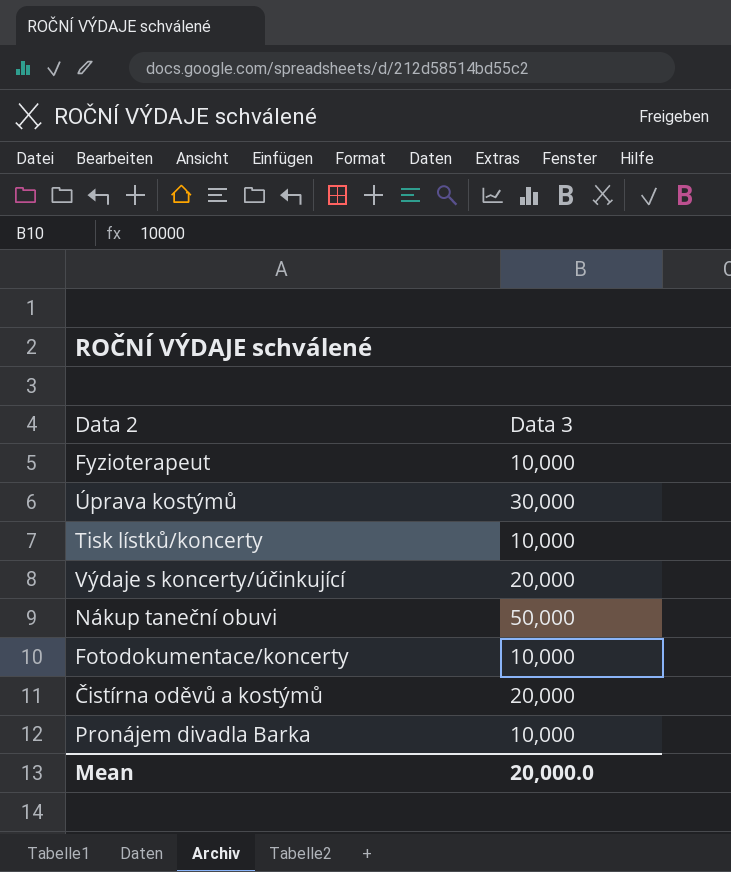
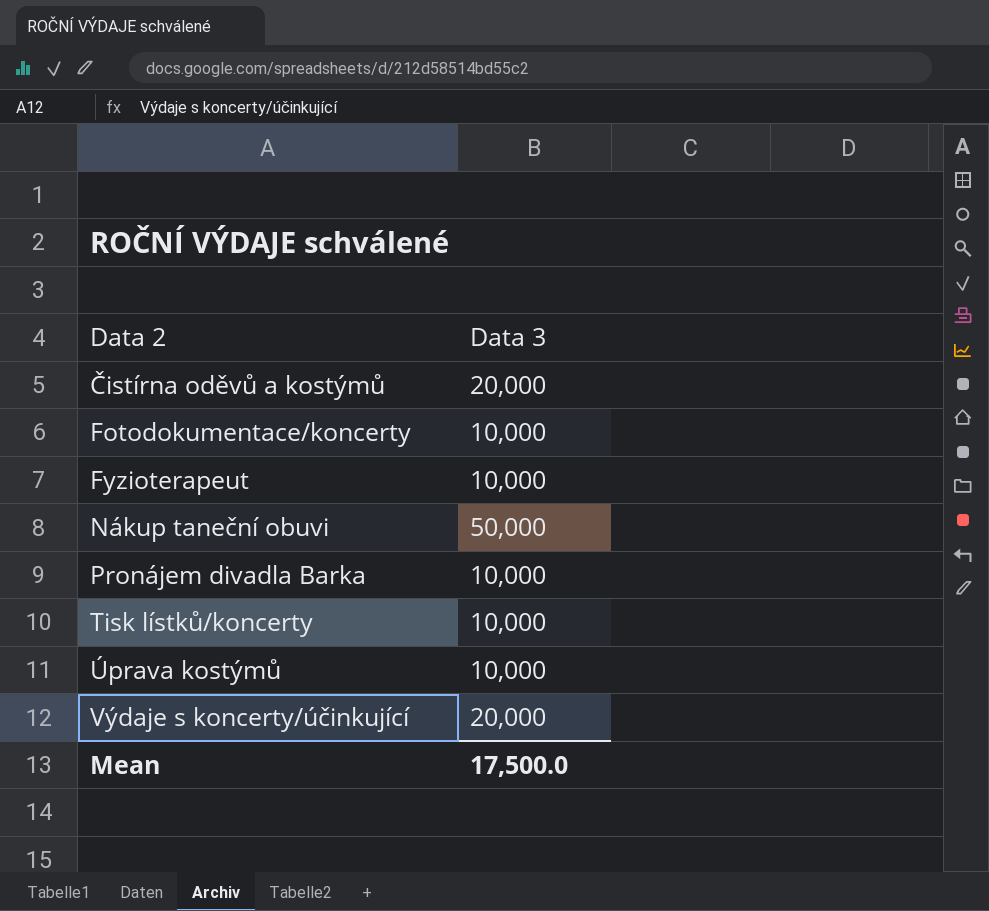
row order: none -> Data 2 ascending
Úprava kostýmů | Data 3: 30,000 -> 10,000
Mean | Data 3: 20,000.0 -> 17,500.0

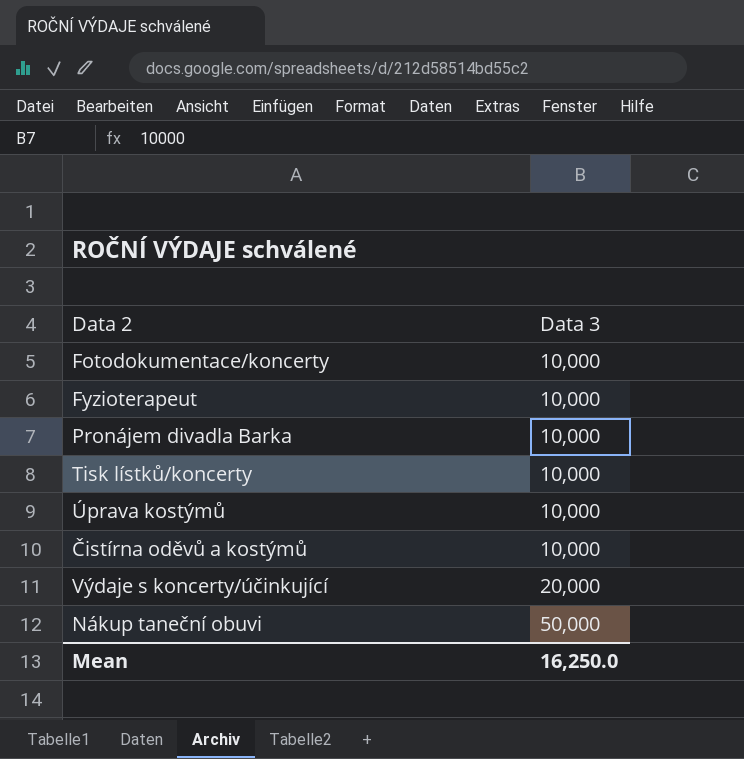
row order: Data 2 ascending -> Data 3 ascending
Čistírna oděvů a kostýmů | Data 3: 20,000 -> 10,000
Mean | Data 3: 17,500.0 -> 16,250.0

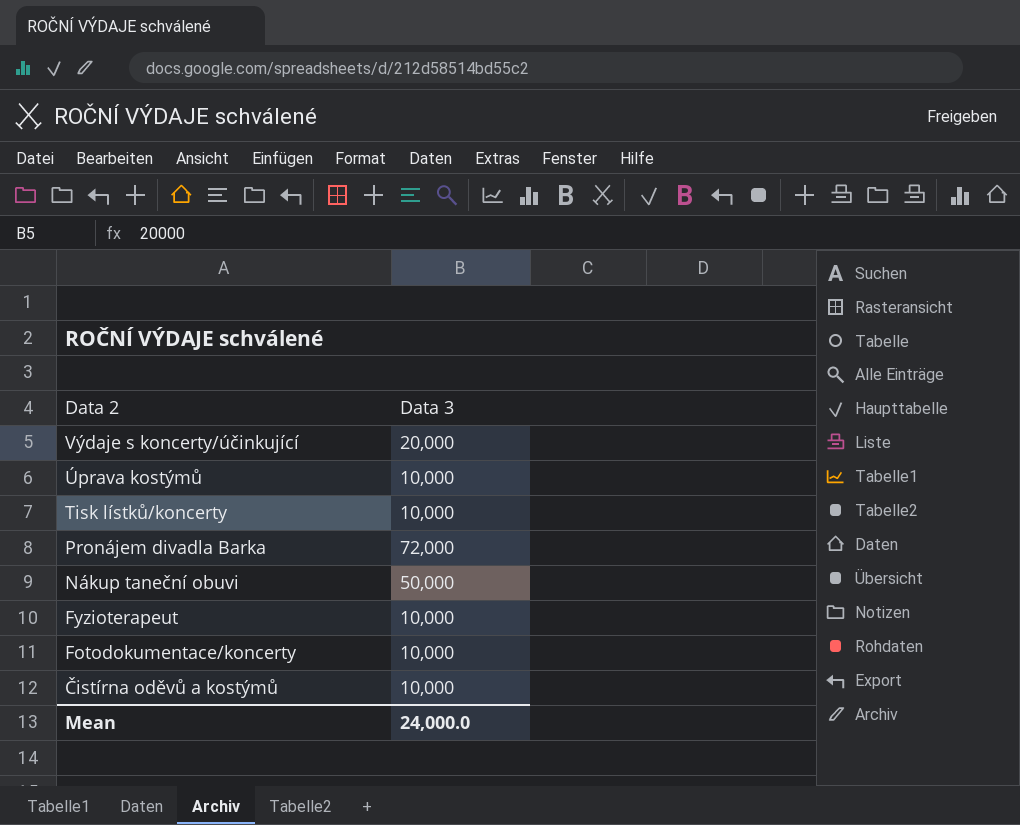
row order: Data 3 ascending -> Data 2 descending
Pronájem divadla Barka | Data 3: 10,000 -> 72,000
Mean | Data 3: 16,250.0 -> 24,000.0

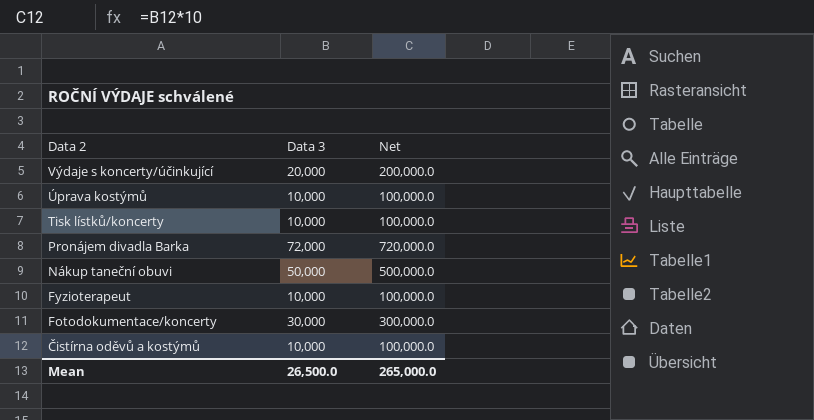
column Net | formula: none -> [Data 3] * 10
Fotodokumentace/koncerty | Data 3: 10,000 -> 30,000
Mean | Data 3: 24,000.0 -> 26,500.0

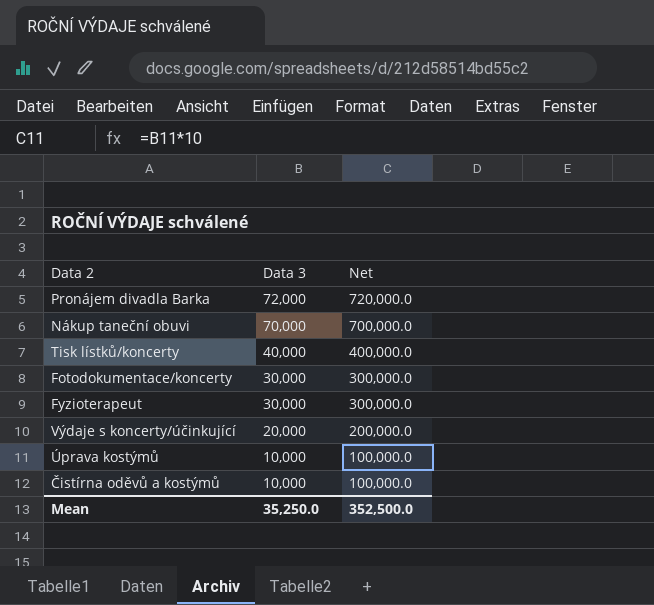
row order: Data 2 descending -> Data 3 descending
Nákup taneční obuvi | Data 3: 50,000 -> 70,000
Nákup taneční obuvi | Net: 500,000.0 -> 700,000.0
Tisk lístků/koncerty | Data 3: 10,000 -> 40,000
Tisk lístků/koncerty | Net: 100,000.0 -> 400,000.0
Fyzioterapeut | Data 3: 10,000 -> 30,000
Fyzioterapeut | Net: 100,000.0 -> 300,000.0
Mean | Data 3: 26,500.0 -> 35,250.0
Mean | Net: 265,000.0 -> 352,500.0

